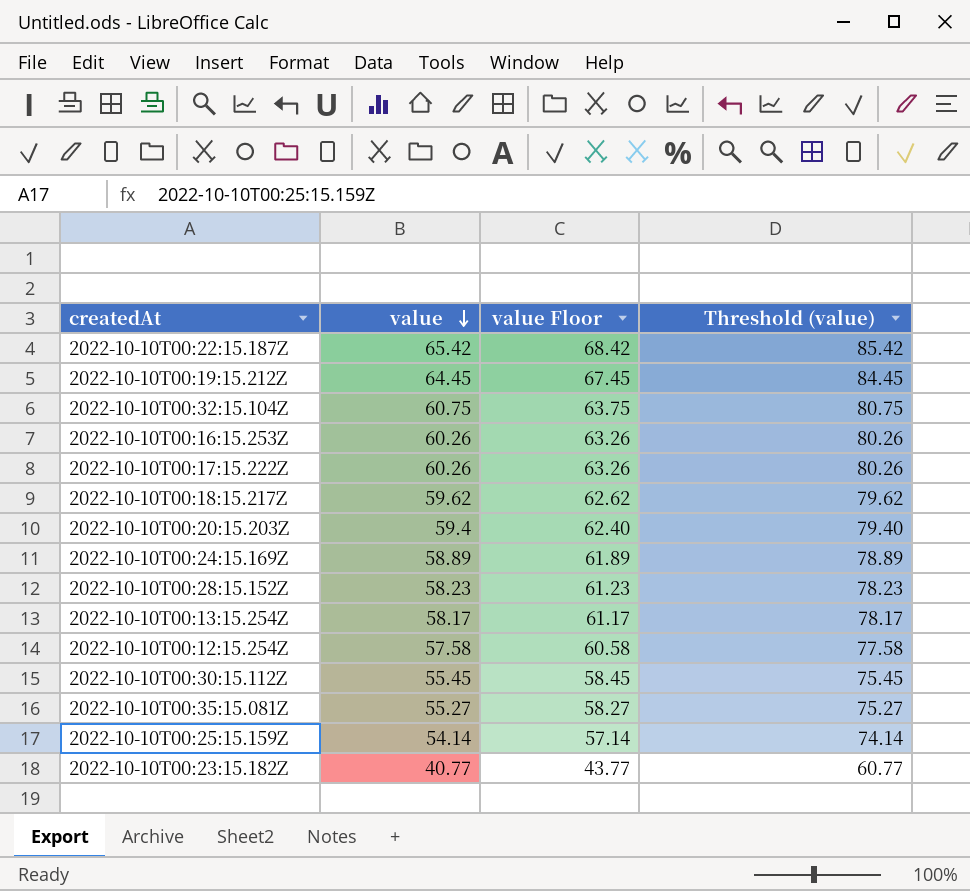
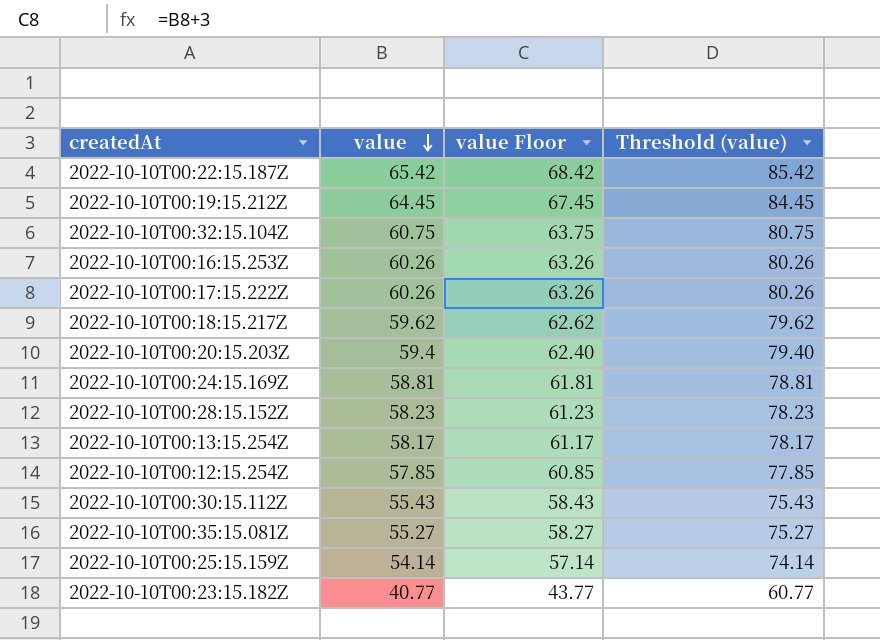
2022-10-10T00:24:15.169Z | value: 58.89 -> 58.81
2022-10-10T00:24:15.169Z | value Floor: 61.89 -> 61.81
2022-10-10T00:24:15.169Z | Threshold (value): 78.89 -> 78.81
2022-10-10T00:12:15.254Z | value: 57.58 -> 57.85
2022-10-10T00:12:15.254Z | value Floor: 60.58 -> 60.85
2022-10-10T00:12:15.254Z | Threshold (value): 77.58 -> 77.85
2022-10-10T00:30:15.112Z | value: 55.45 -> 55.43
2022-10-10T00:30:15.112Z | value Floor: 58.45 -> 58.43
2022-10-10T00:30:15.112Z | Threshold (value): 75.45 -> 75.43

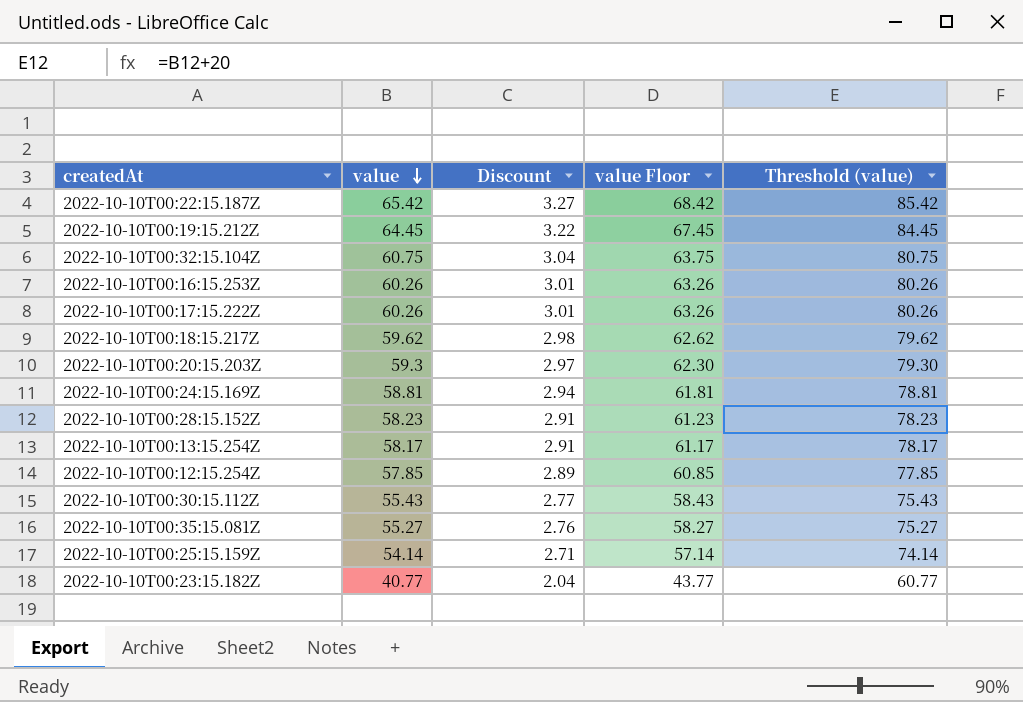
column Discount | formula: none -> [value] * 0.05
2022-10-10T00:20:15.203Z | value: 59.4 -> 59.3
2022-10-10T00:20:15.203Z | value Floor: 62.40 -> 62.30
2022-10-10T00:20:15.203Z | Threshold (value): 79.40 -> 79.30

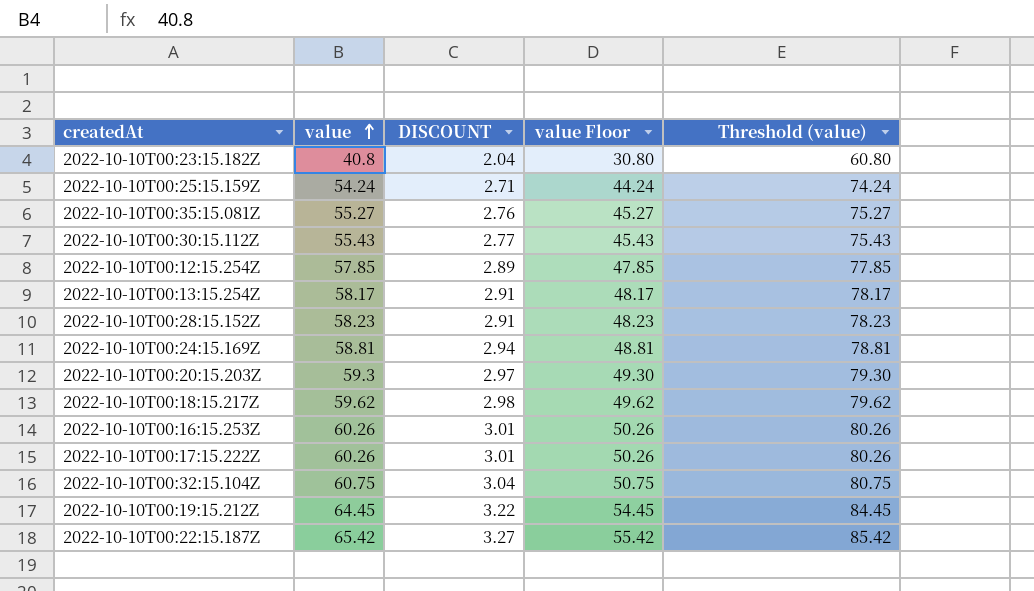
row order: value descending -> value ascending
column name: Discount -> DISCOUNT
column value Floor | formula: [value] + 3 -> [value] - 10
2022-10-10T00:23:15.182Z | value: 40.77 -> 40.8
2022-10-10T00:23:15.182Z | Threshold (value): 60.77 -> 60.80
2022-10-10T00:25:15.159Z | value: 54.14 -> 54.24
2022-10-10T00:25:15.159Z | Threshold (value): 74.14 -> 74.24

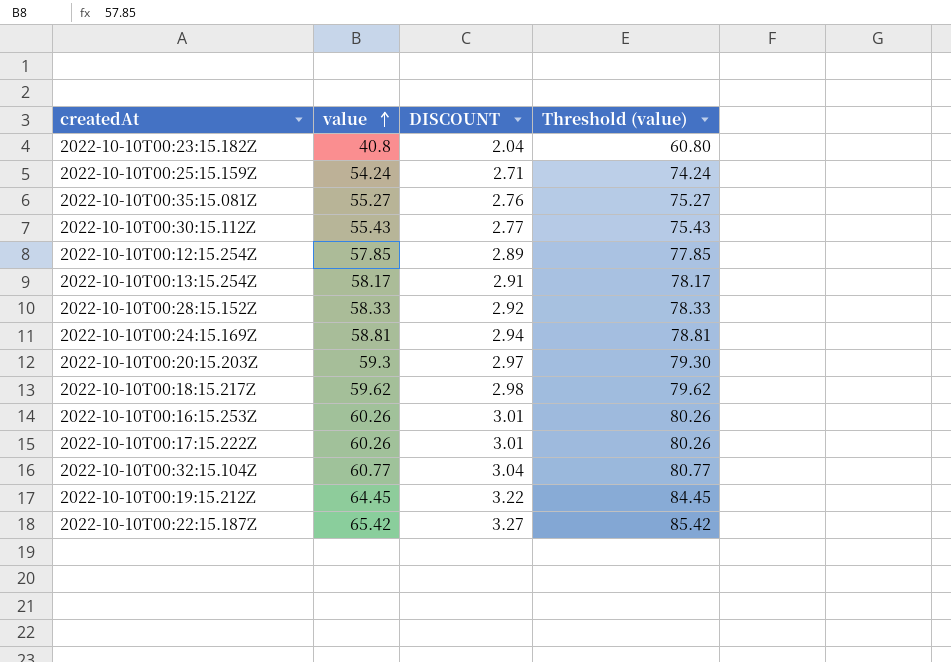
column value Floor | formula: [value] - 10 -> none
2022-10-10T00:28:15.152Z | value: 58.23 -> 58.33
2022-10-10T00:28:15.152Z | DISCOUNT: 2.91 -> 2.92
2022-10-10T00:28:15.152Z | Threshold (value): 78.23 -> 78.33
2022-10-10T00:32:15.104Z | value: 60.75 -> 60.77
2022-10-10T00:32:15.104Z | Threshold (value): 80.75 -> 80.77

